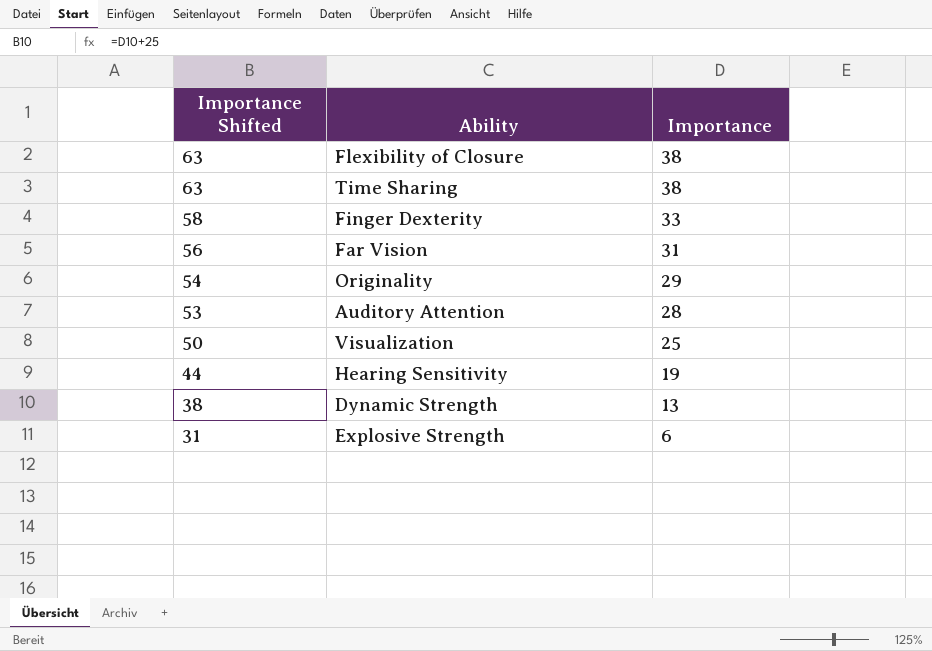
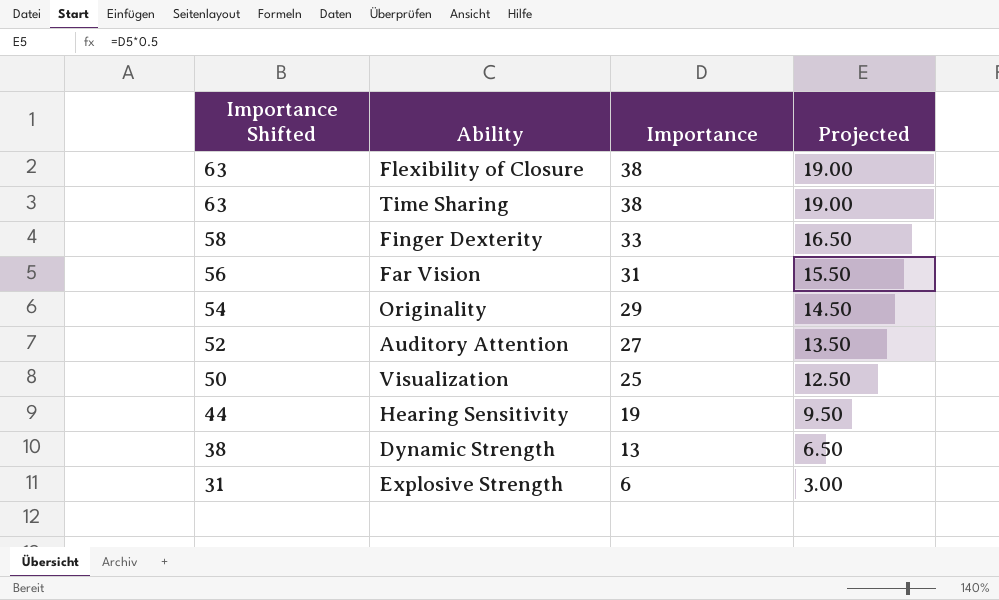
column Projected | formula: none -> [Importance] * 0.5
Auditory Attention | Importance Shifted: 53 -> 52
Auditory Attention | Importance: 28 -> 27

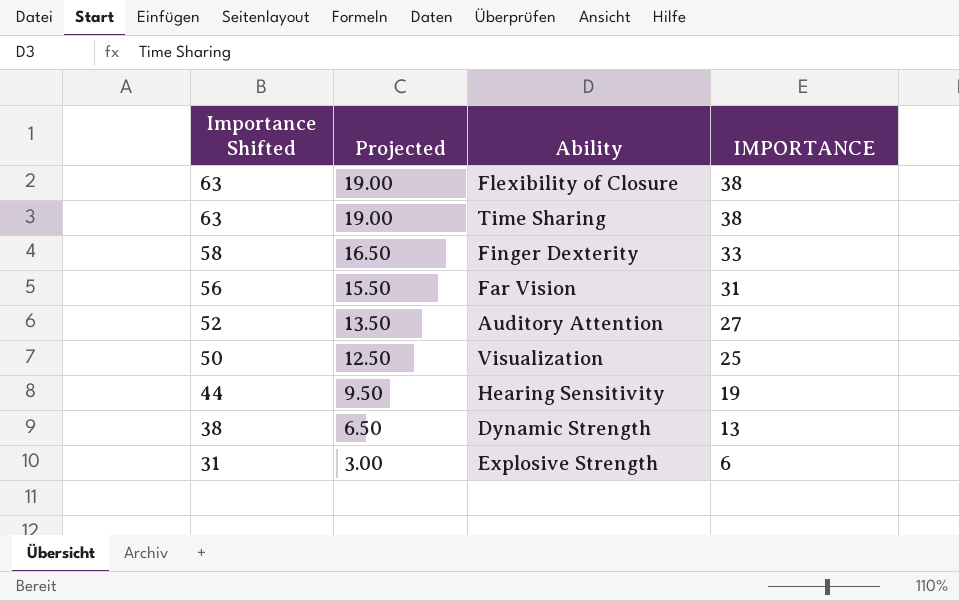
column Projected | position: 4 -> 2
column name: Importance -> IMPORTANCE
row Originality: 54 | 29 | 14.50 -> none

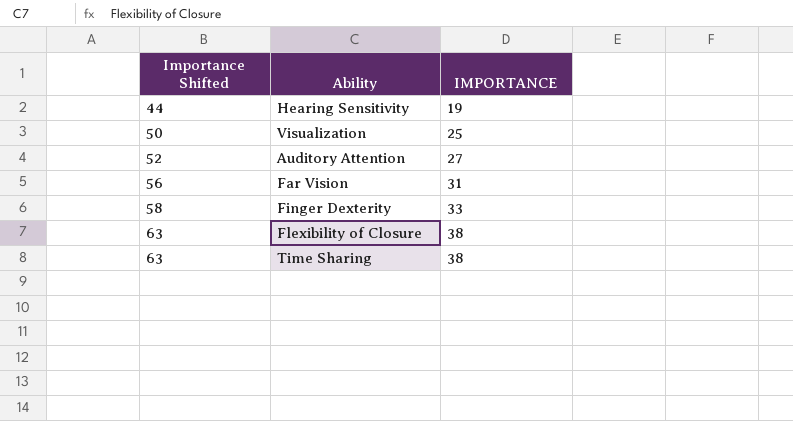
row order: Importance Shifted descending -> Importance Shifted ascending
column Projected | formula: [IMPORTANCE] * 0.5 -> none
row Dynamic Strength: 38 | 6.50 | 13 -> none
row Explosive Strength: 31 | 3.00 | 6 -> none

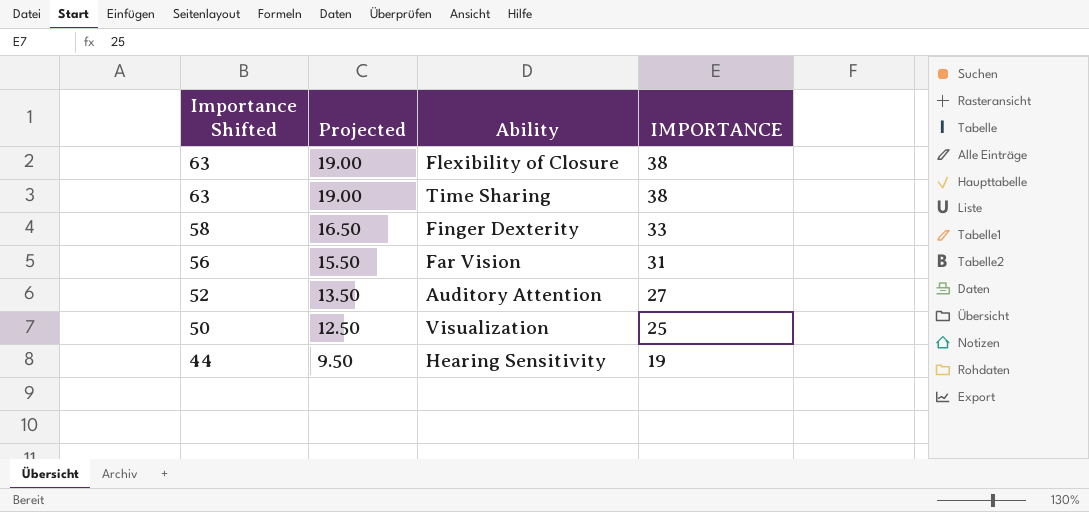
row order: Importance Shifted ascending -> Importance Shifted descending
column Projected | formula: none -> [IMPORTANCE] * 0.5

